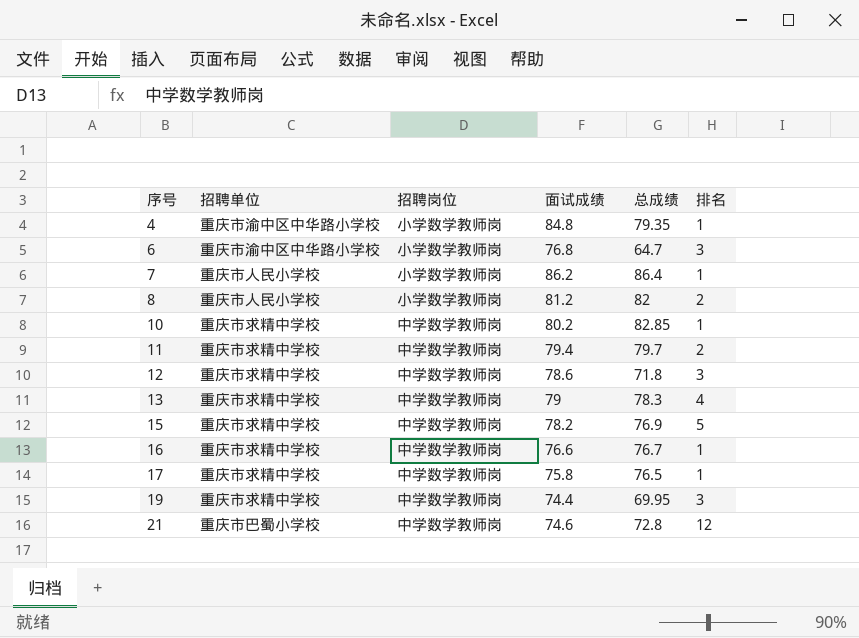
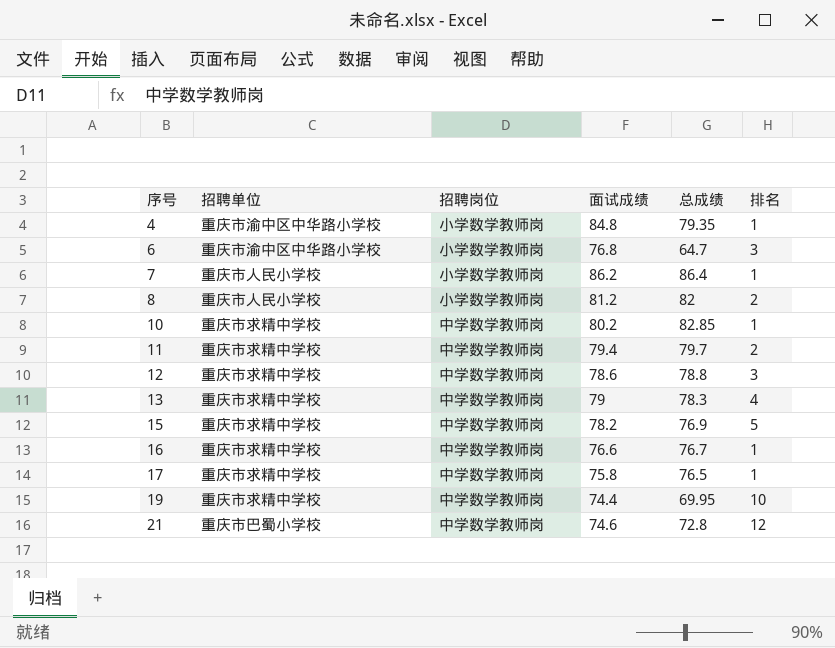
12 | 总成绩: 71.8 -> 78.8
19 | 排名: 3 -> 10

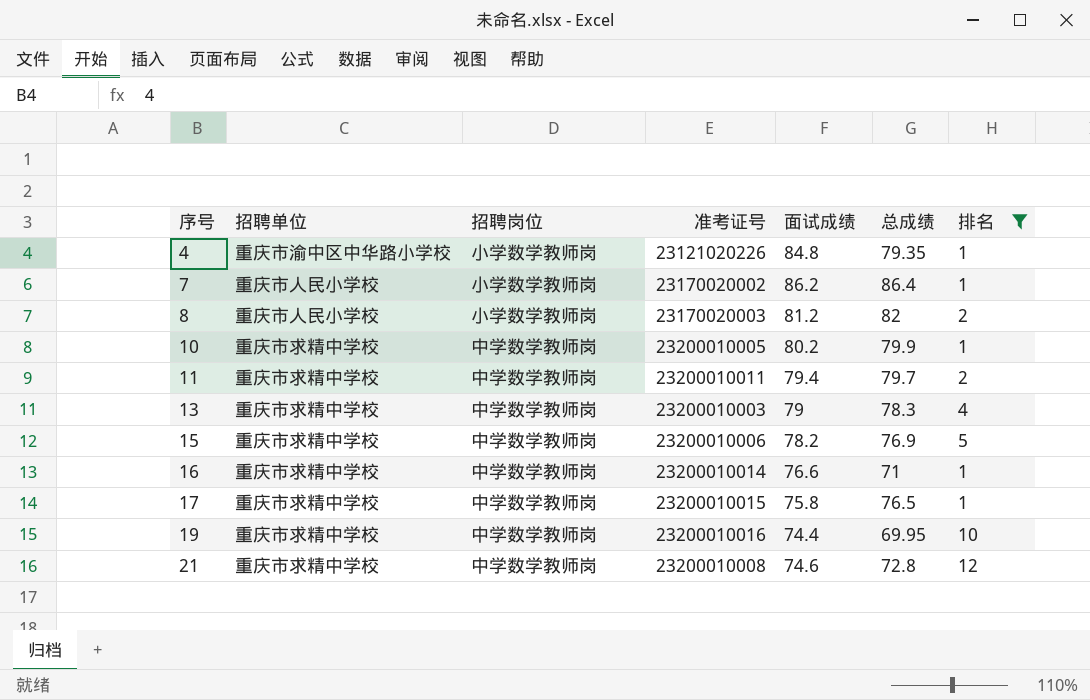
filter: none -> 排名 != 3
column 准考证号 | position: none -> 4
10 | 总成绩: 82.85 -> 79.9
16 | 总成绩: 76.7 -> 71
21 | 招聘单位: 重庆市巴蜀小学校 -> 重庆市求精中学校

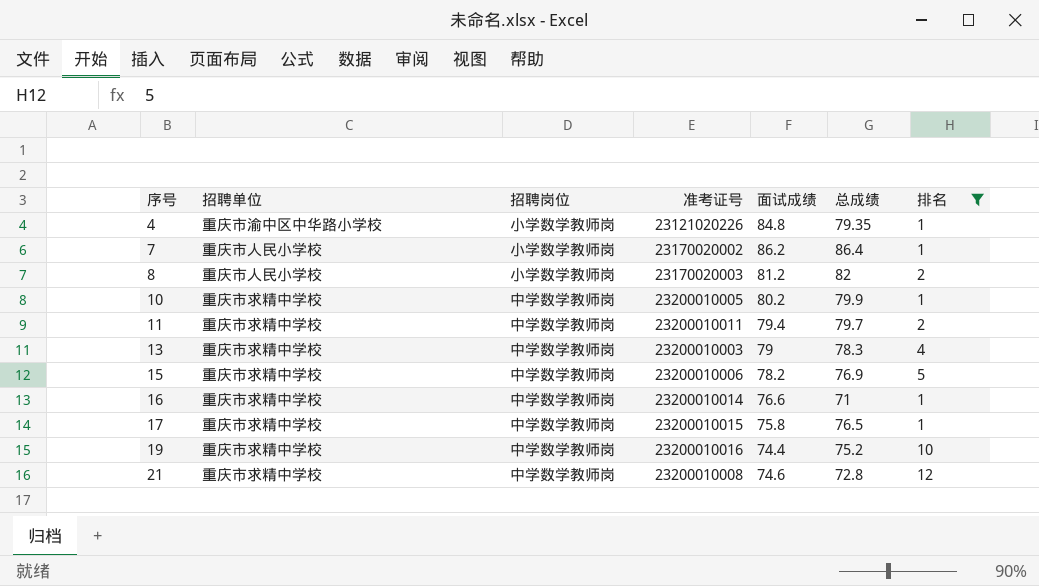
19 | 总成绩: 69.95 -> 75.2

